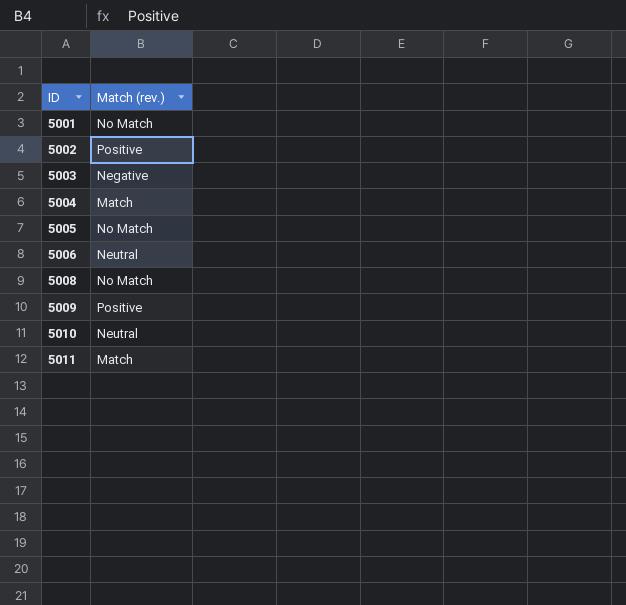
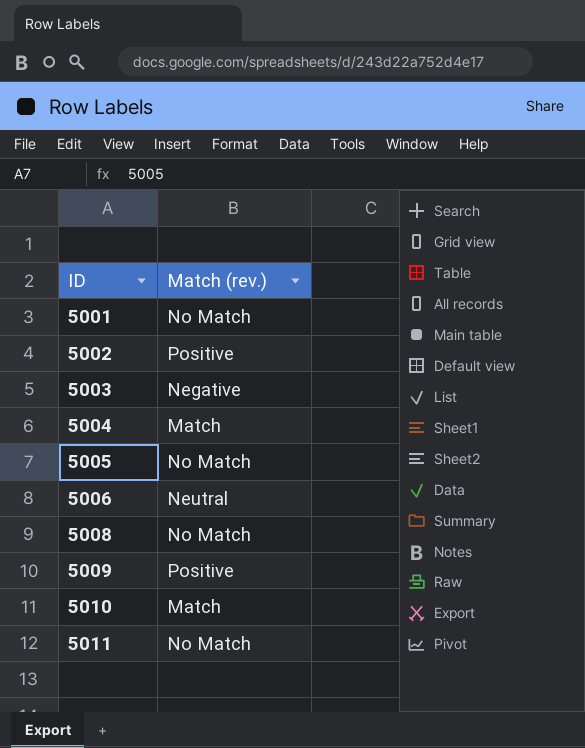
5010 | Match (rev.): Neutral -> Match
5011 | Match (rev.): Match -> No Match

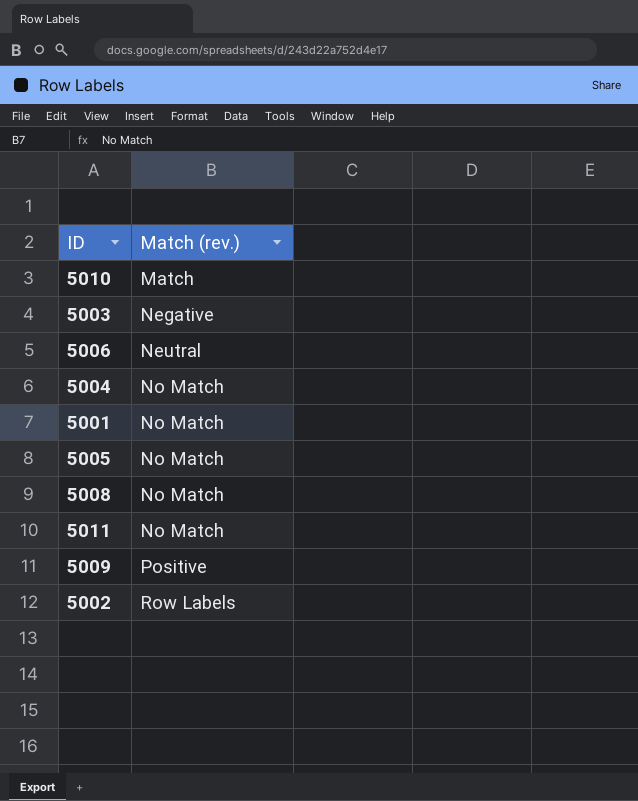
row order: ID ascending -> Match (rev.) ascending
5004 | Match (rev.): Match -> No Match
5002 | Match (rev.): Positive -> Row Labels

